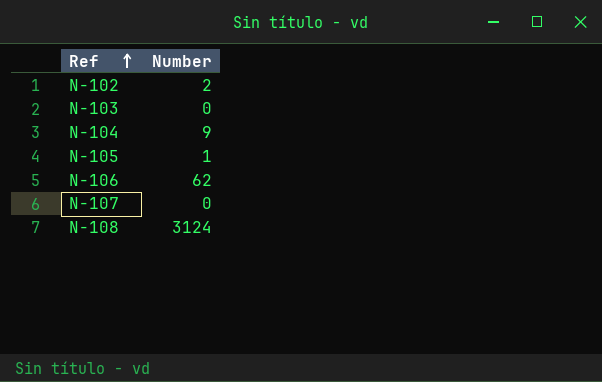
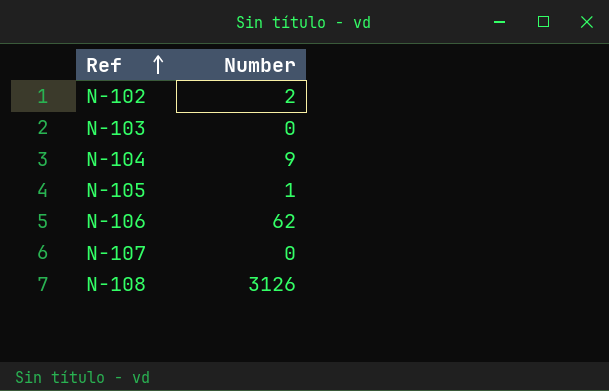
N-108 | Number: 3124 -> 3126

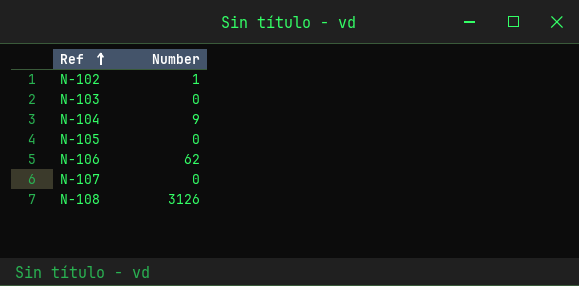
N-102 | Number: 2 -> 1
N-105 | Number: 1 -> 0

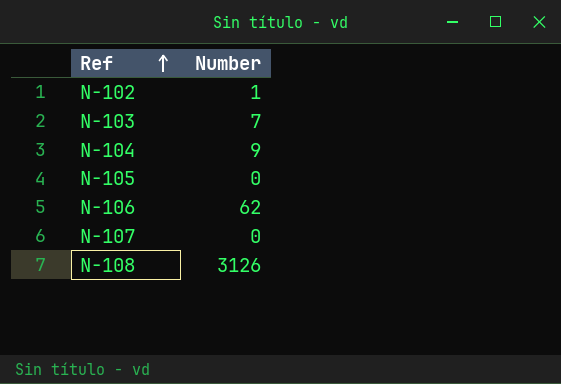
N-103 | Number: 0 -> 7

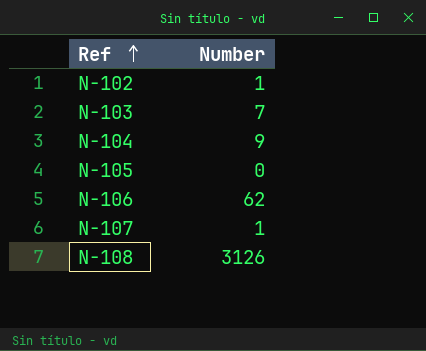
N-107 | Number: 0 -> 1

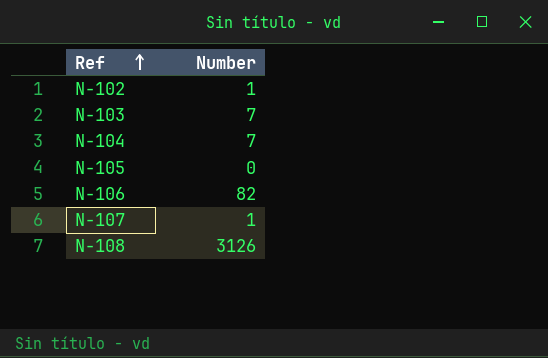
N-104 | Number: 9 -> 7
N-106 | Number: 62 -> 82

